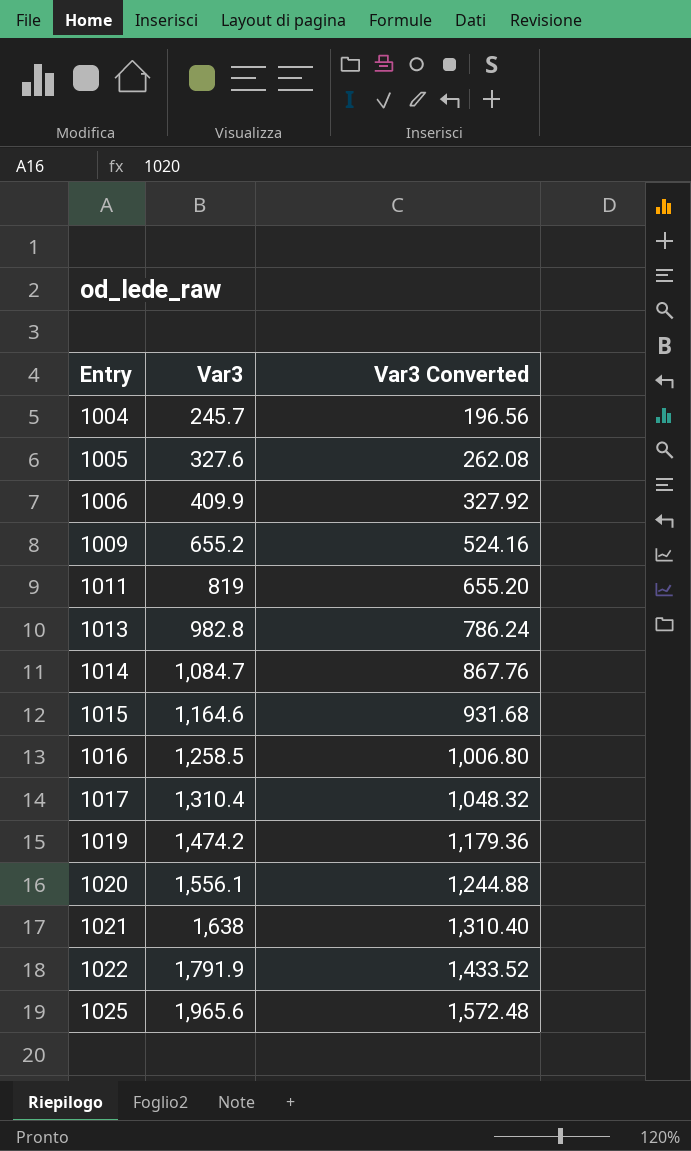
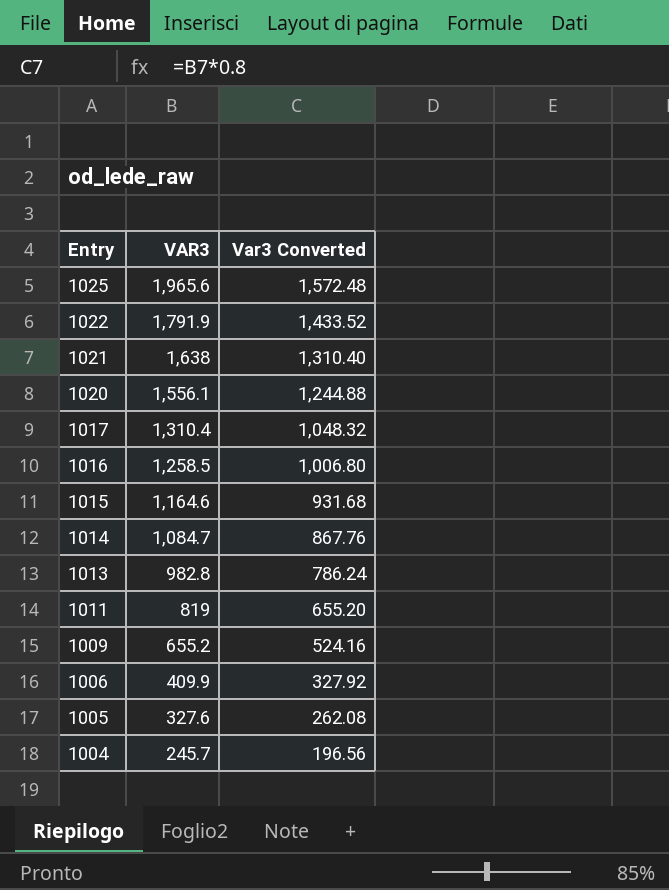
row order: Entry ascending -> Entry descending
column name: Var3 -> VAR3
row 1019: 1,474.2 | 1,179.36 -> none

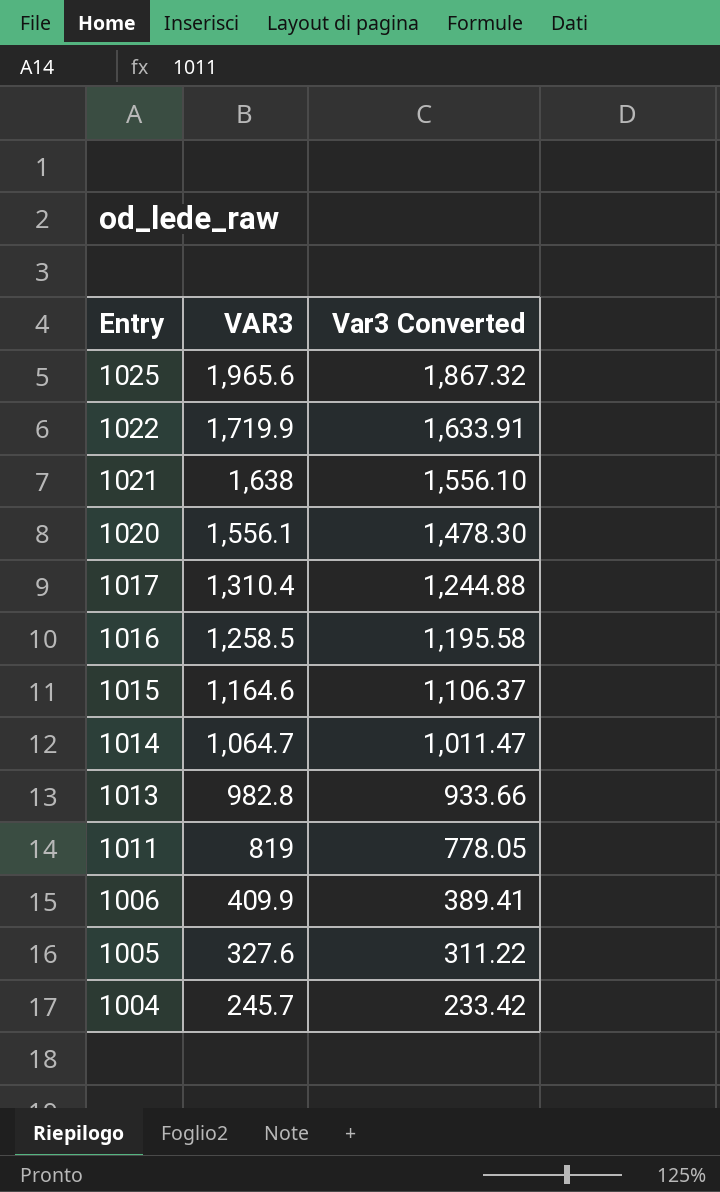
column Var3 Converted | formula: [VAR3] * 0.8 -> [VAR3] * 0.95
row 1009: 655.2 | 524.16 -> none
1022 | VAR3: 1,791.9 -> 1,719.9
1014 | VAR3: 1,084.7 -> 1,064.7

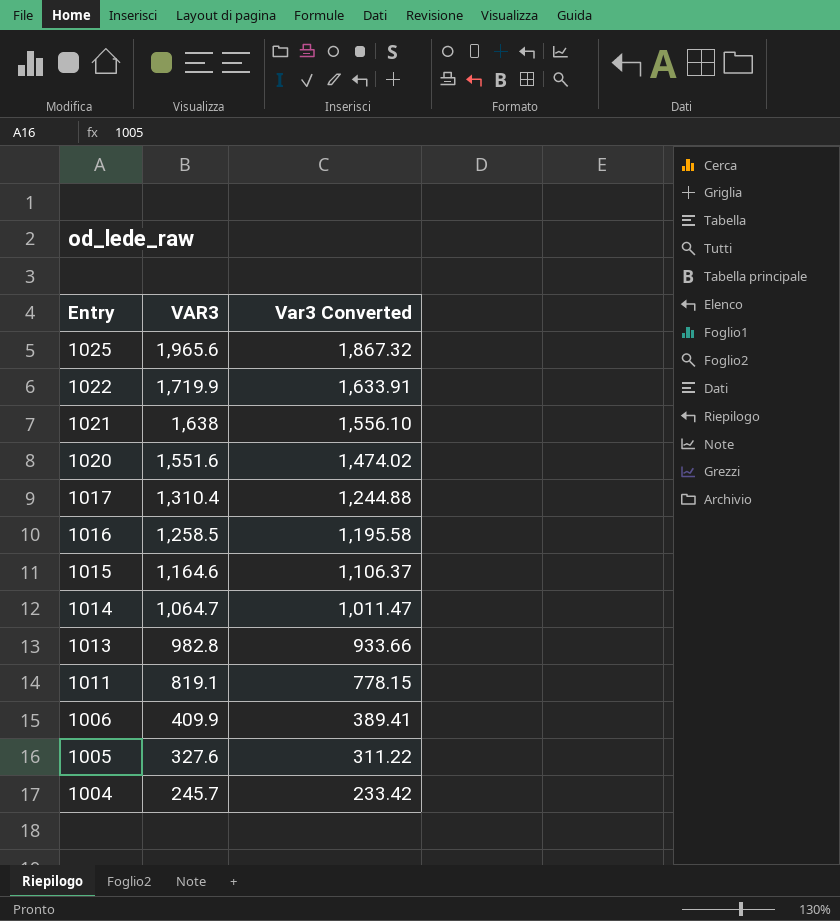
1020 | VAR3: 1,556.1 -> 1,551.6
1020 | Var3 Converted: 1,478.30 -> 1,474.02
1011 | VAR3: 819 -> 819.1
1011 | Var3 Converted: 778.05 -> 778.15

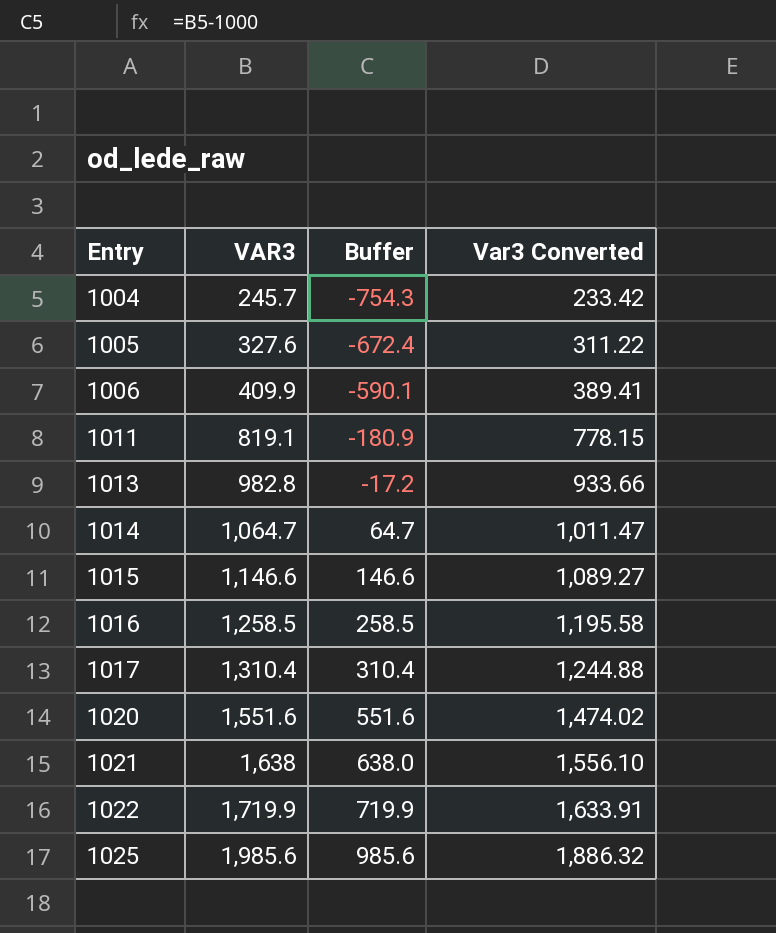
row order: Entry descending -> Entry ascending
column Buffer | formula: none -> [VAR3] - 1000
1015 | VAR3: 1,164.6 -> 1,146.6
1015 | Var3 Converted: 1,106.37 -> 1,089.27
1025 | VAR3: 1,965.6 -> 1,985.6
1025 | Var3 Converted: 1,867.32 -> 1,886.32

